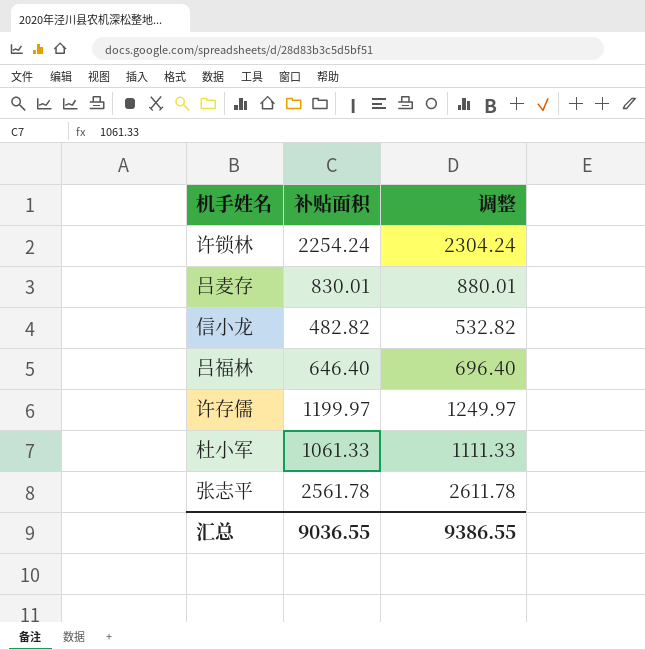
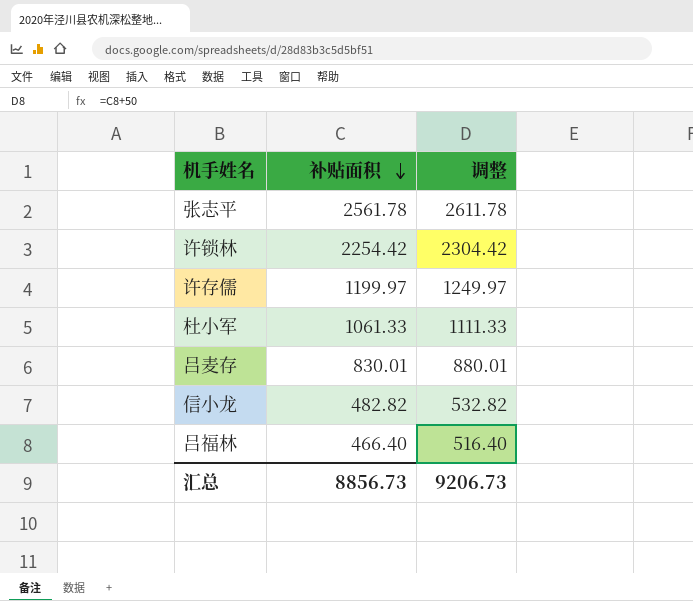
row order: none -> 补贴面积 descending
许锁林 | 补贴面积: 2254.24 -> 2254.42
许锁林 | 调整: 2304.24 -> 2304.42
吕福林 | 补贴面积: 646.40 -> 466.40
吕福林 | 调整: 696.40 -> 516.40
汇总 | 补贴面积: 9036.55 -> 8856.73
汇总 | 调整: 9386.55 -> 9206.73

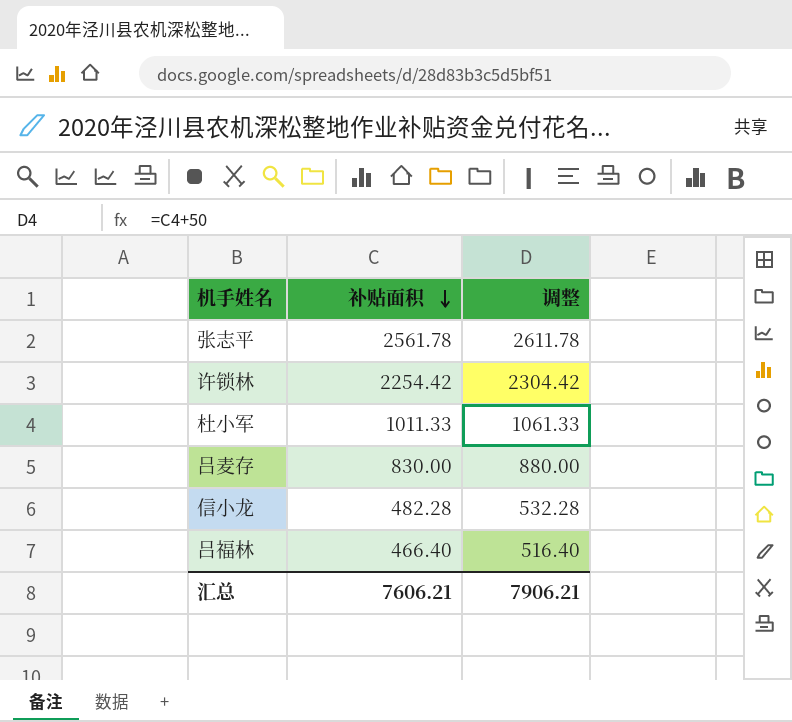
row 许存儒: 1199.97 | 1249.97 -> none
杜小军 | 补贴面积: 1061.33 -> 1011.33
杜小军 | 调整: 1111.33 -> 1061.33
吕麦存 | 补贴面积: 830.01 -> 830.00
吕麦存 | 调整: 880.01 -> 880.00
信小龙 | 补贴面积: 482.82 -> 482.28
信小龙 | 调整: 532.82 -> 532.28
汇总 | 补贴面积: 8856.73 -> 7606.21
汇总 | 调整: 9206.73 -> 7906.21

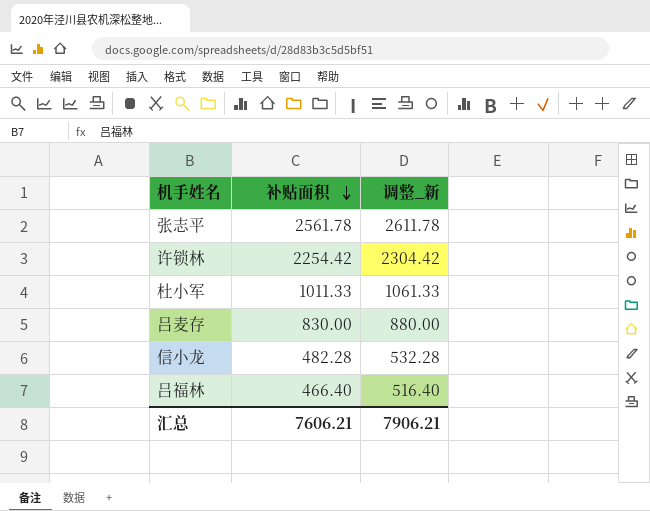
column name: 调整 -> 调整_新

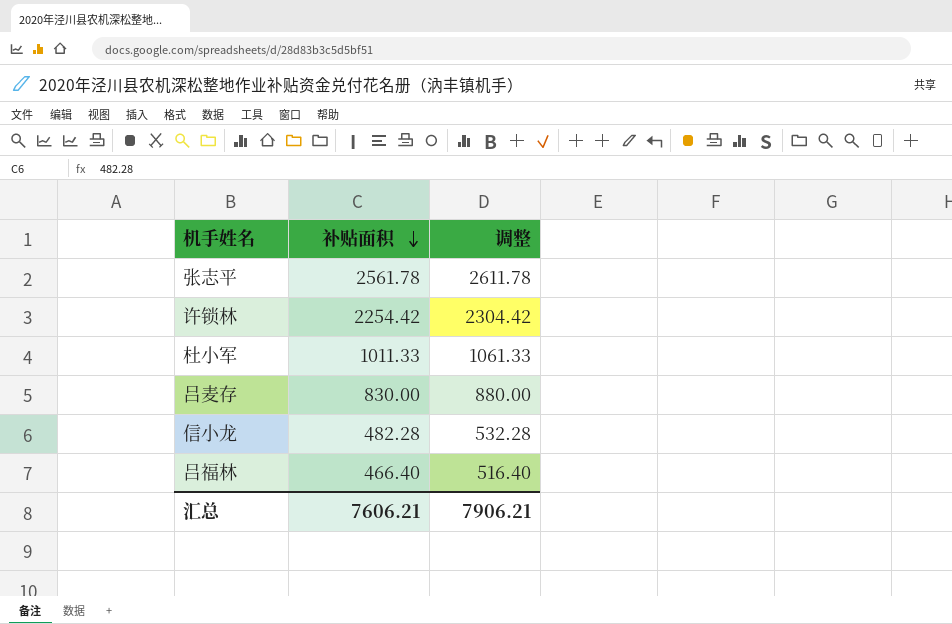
column name: 调整_新 -> 调整

